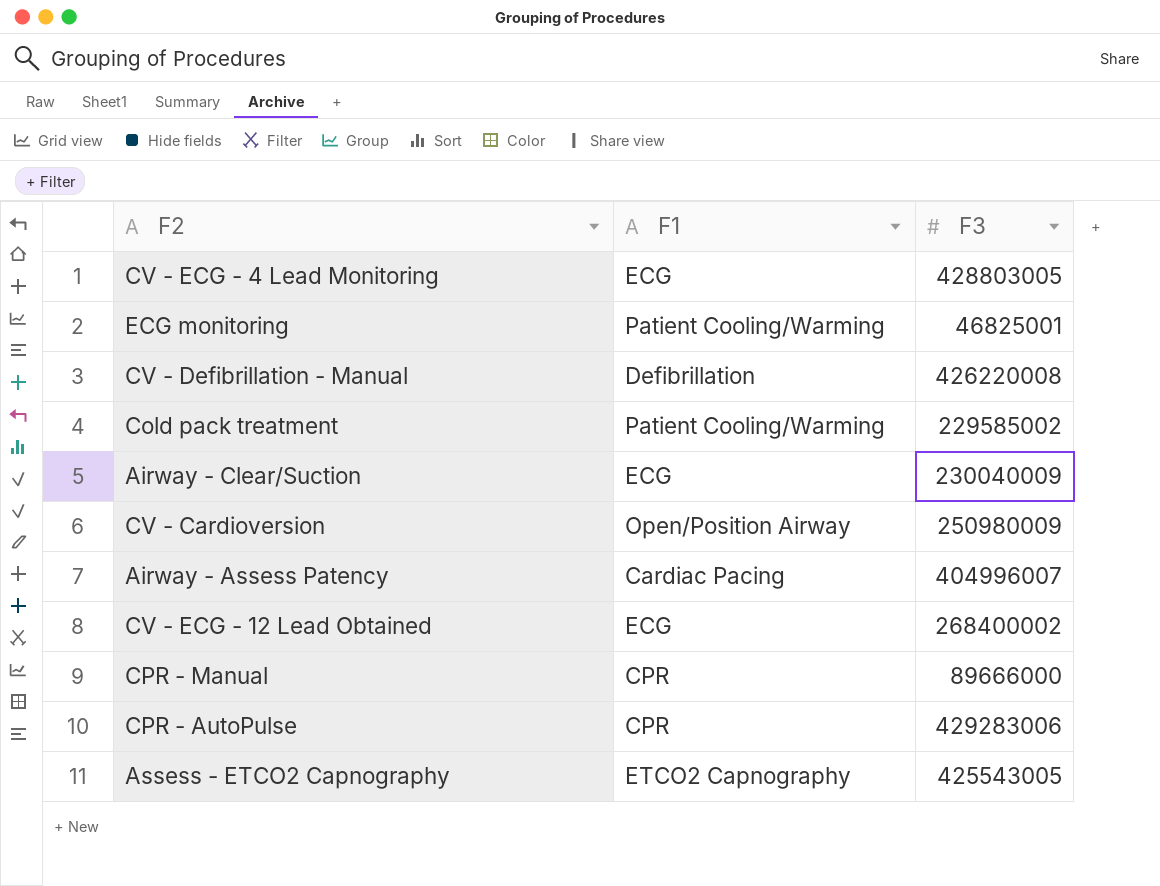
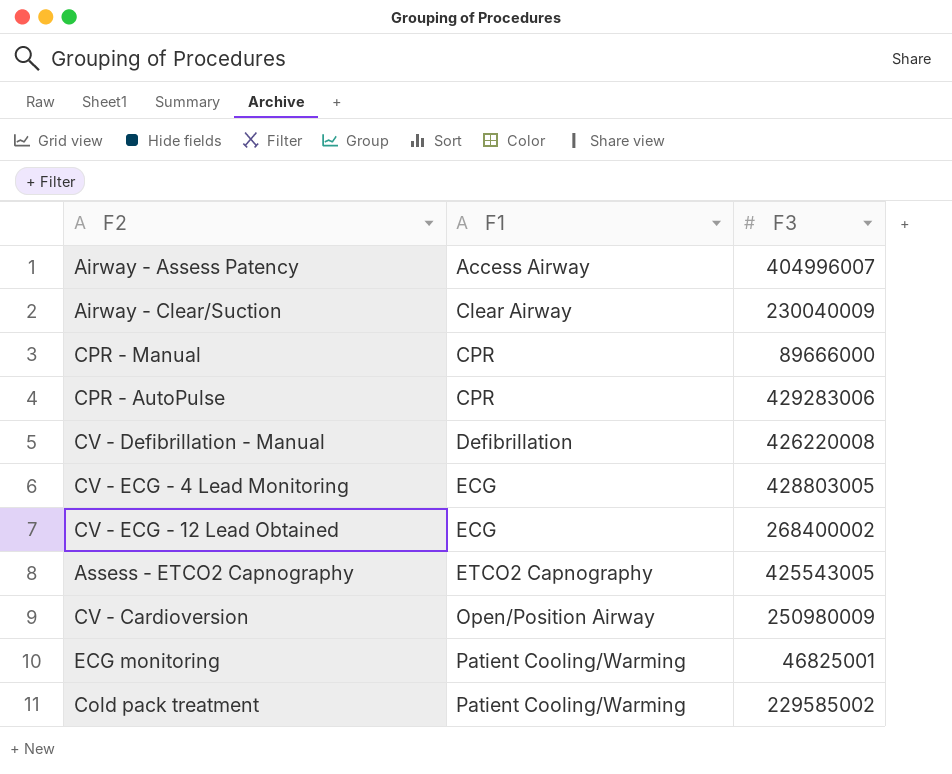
row order: none -> F1 ascending
Airway - Assess Patency | F1: Cardiac Pacing -> Access Airway
Airway - Clear/Suction | F1: ECG -> Clear Airway

